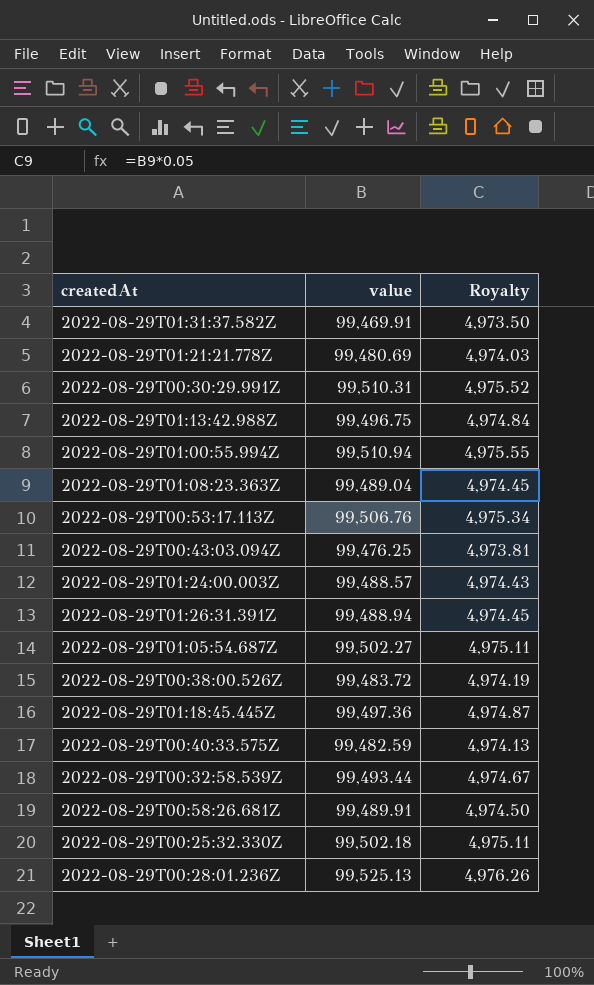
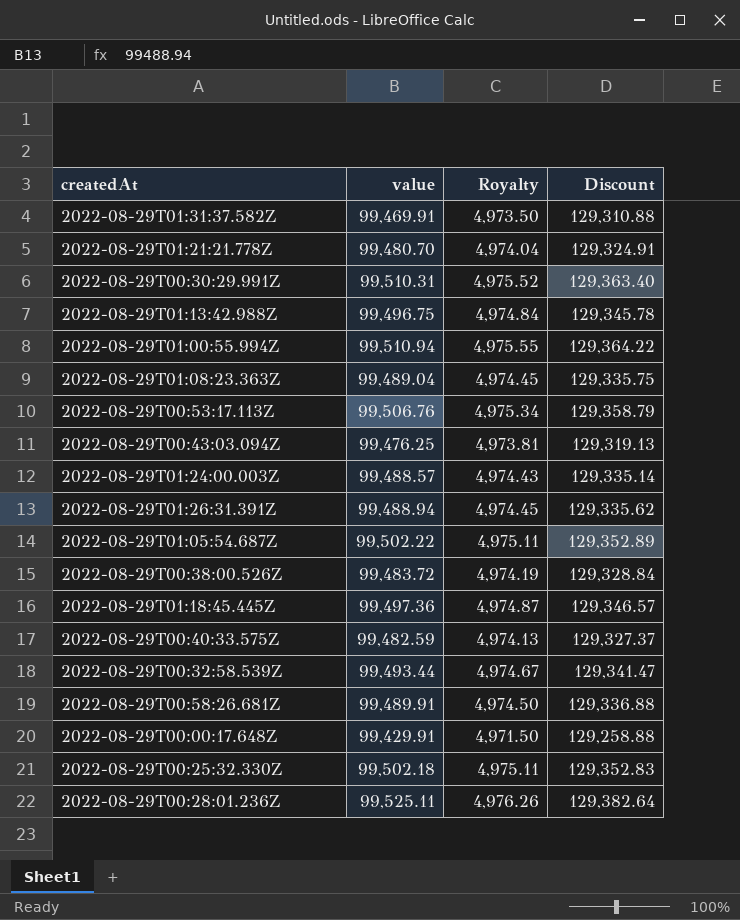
column Discount | formula: none -> [value] * 1.3
2022-08-29T01:21:21.778Z | value: 99,480.69 -> 99,480.70
2022-08-29T01:21:21.778Z | Royalty: 4,974.03 -> 4,974.04
2022-08-29T01:05:54.687Z | value: 99,502.27 -> 99,502.22
row 2022-08-29T00:00:17.648Z: none -> 99,429.91 | 4,971.50 | 129,258.88
2022-08-29T00:28:01.236Z | value: 99,525.13 -> 99,525.11

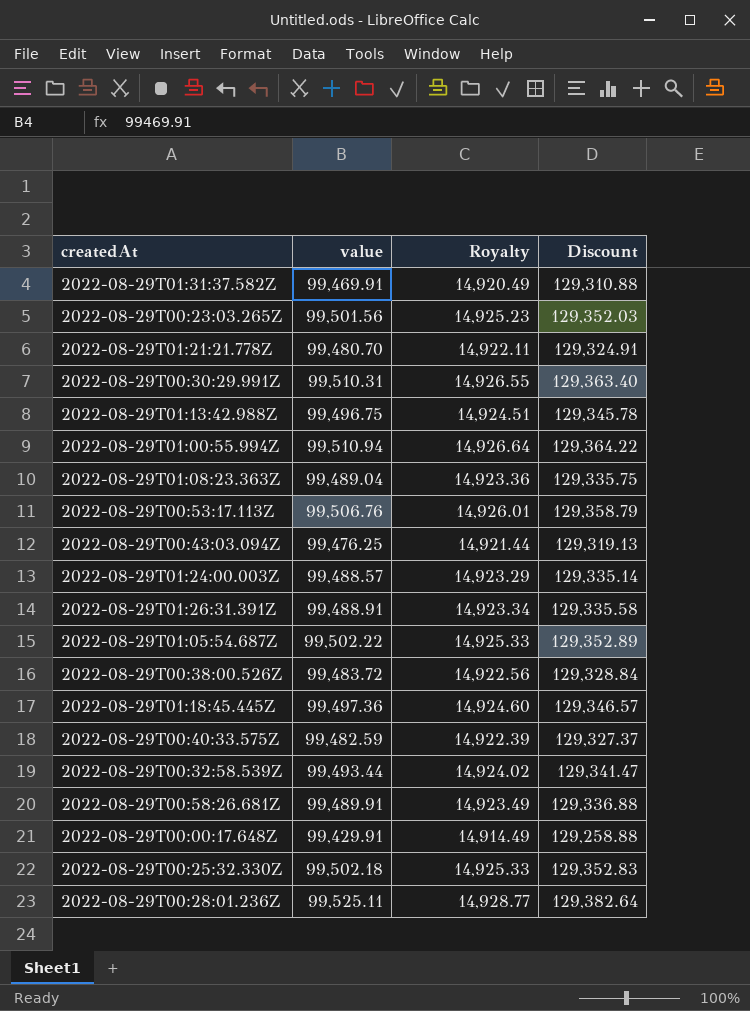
column Royalty | formula: [value] * 0.05 -> [value] * 0.15
row 2022-08-29T00:23:03.265Z: none -> 99,501.56 | 14,925.23 | 129,352.03
2022-08-29T01:26:31.391Z | value: 99,488.94 -> 99,488.91
2022-08-29T01:26:31.391Z | Discount: 129,335.62 -> 129,335.58

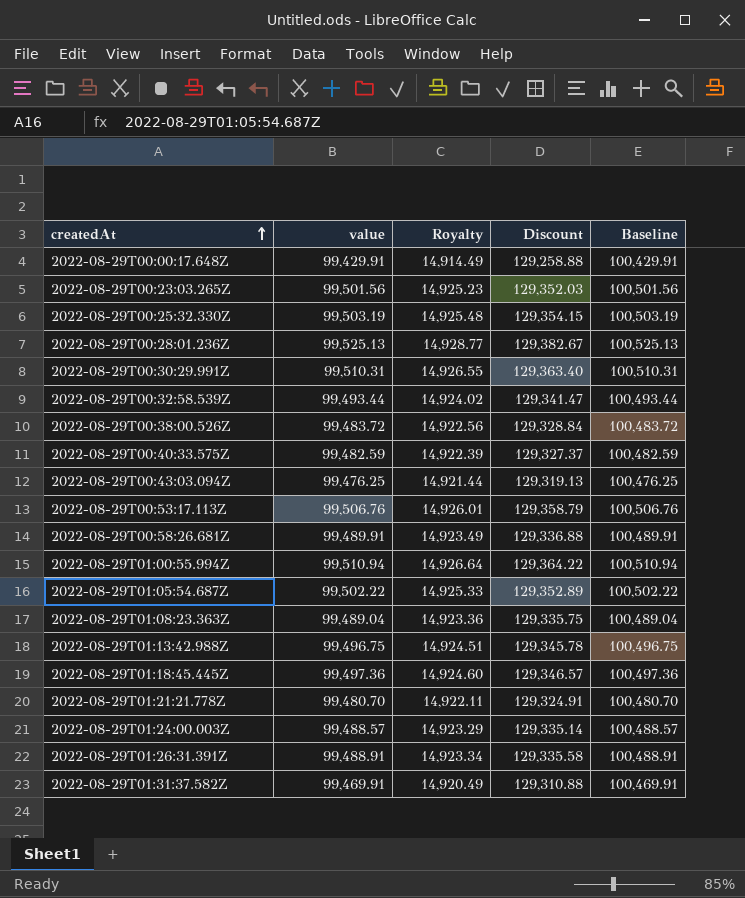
row order: none -> createdAt ascending
column Baseline | formula: none -> [value] + 1000
2022-08-29T00:25:32.330Z | value: 99,502.18 -> 99,503.19
2022-08-29T00:25:32.330Z | Royalty: 14,925.33 -> 14,925.48
2022-08-29T00:25:32.330Z | Discount: 129,352.83 -> 129,354.15
2022-08-29T00:28:01.236Z | value: 99,525.11 -> 99,525.13
2022-08-29T00:28:01.236Z | Discount: 129,382.64 -> 129,382.67

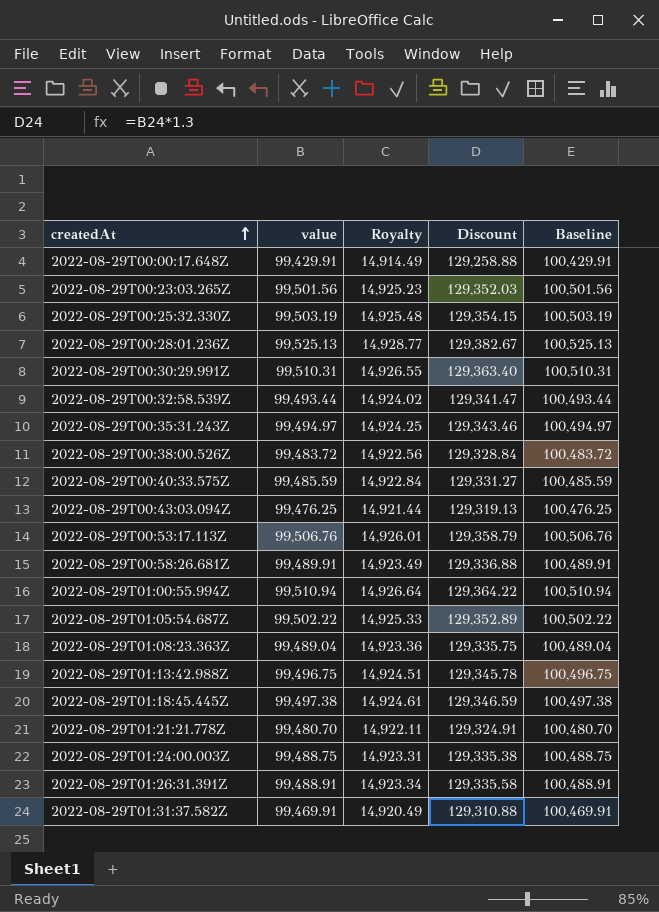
row 2022-08-29T00:35:31.243Z: none -> 99,494.97 | 14,924.25 | 129,343.46 | 100,494.97
2022-08-29T00:40:33.575Z | value: 99,482.59 -> 99,485.59
2022-08-29T00:40:33.575Z | Royalty: 14,922.39 -> 14,922.84
2022-08-29T00:40:33.575Z | Discount: 129,327.37 -> 129,331.27
2022-08-29T00:40:33.575Z | Baseline: 100,482.59 -> 100,485.59
2022-08-29T01:18:45.445Z | value: 99,497.36 -> 99,497.38
2022-08-29T01:18:45.445Z | Royalty: 14,924.60 -> 14,924.61
2022-08-29T01:18:45.445Z | Discount: 129,346.57 -> 129,346.59
2022-08-29T01:18:45.445Z | Baseline: 100,497.36 -> 100,497.38
2022-08-29T01:24:00.003Z | value: 99,488.57 -> 99,488.75
2022-08-29T01:24:00.003Z | Royalty: 14,923.29 -> 14,923.31
2022-08-29T01:24:00.003Z | Discount: 129,335.14 -> 129,335.38
2022-08-29T01:24:00.003Z | Baseline: 100,488.57 -> 100,488.75

